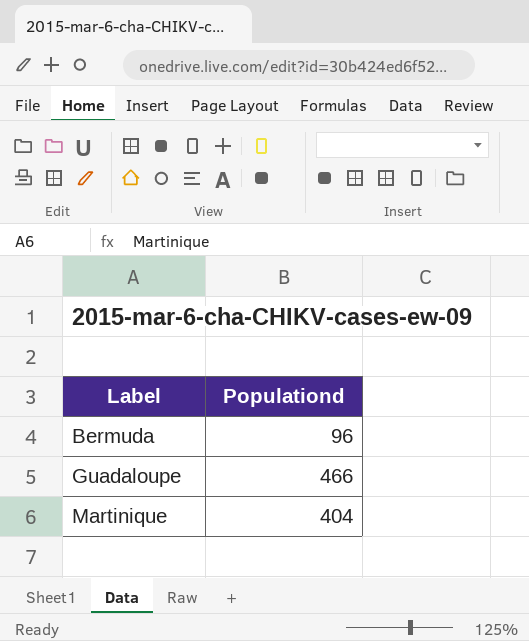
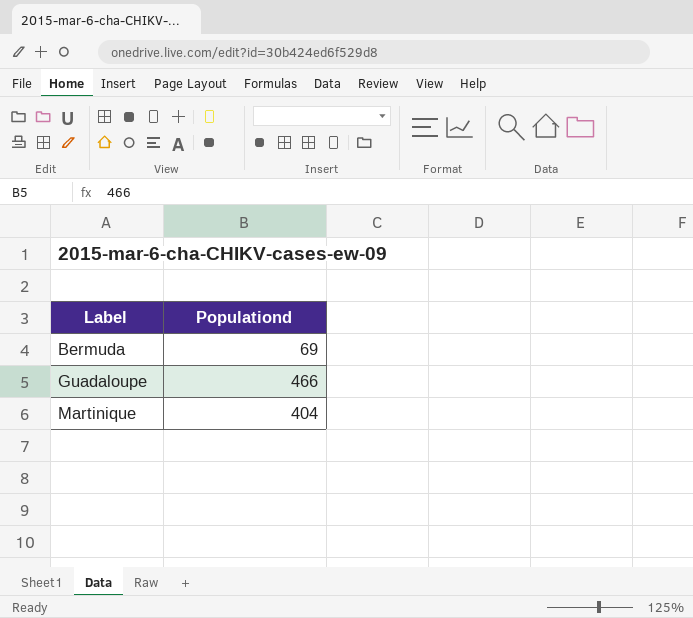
Bermuda | Populationd: 96 -> 69

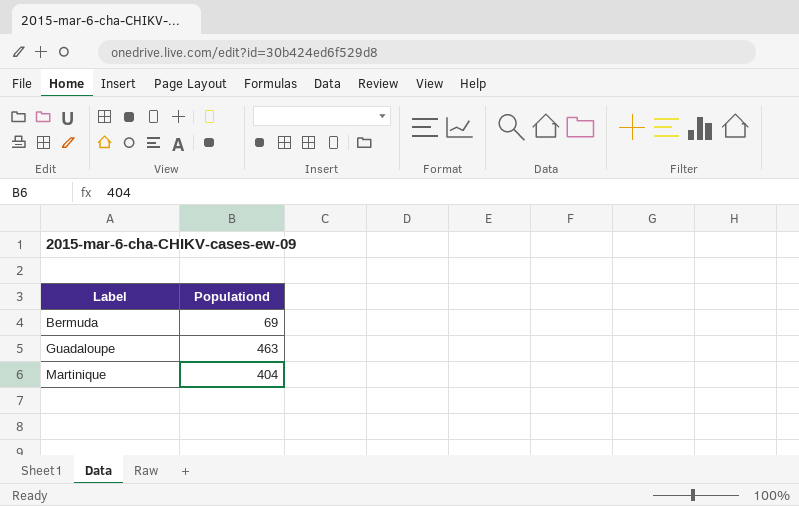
Guadaloupe | Populationd: 466 -> 463

